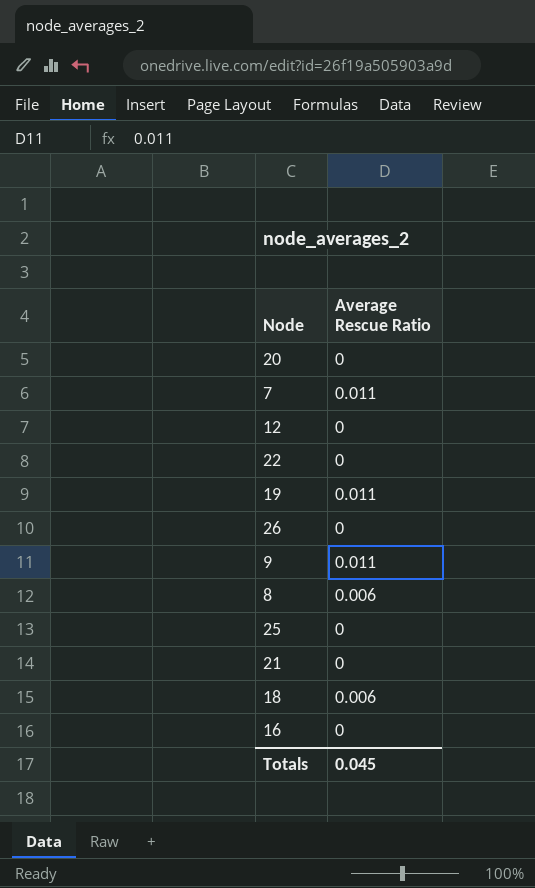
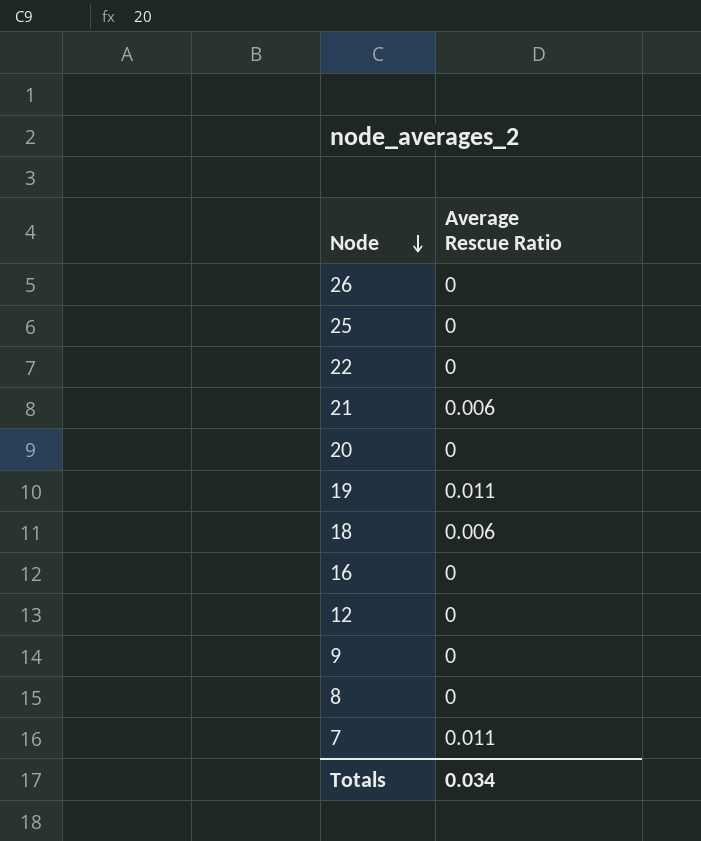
row order: none -> Node descending
21 | Average Rescue Ratio: 0 -> 0.006
9 | Average Rescue Ratio: 0.011 -> 0
8 | Average Rescue Ratio: 0.006 -> 0
Totals | Average Rescue Ratio: 0.045 -> 0.034

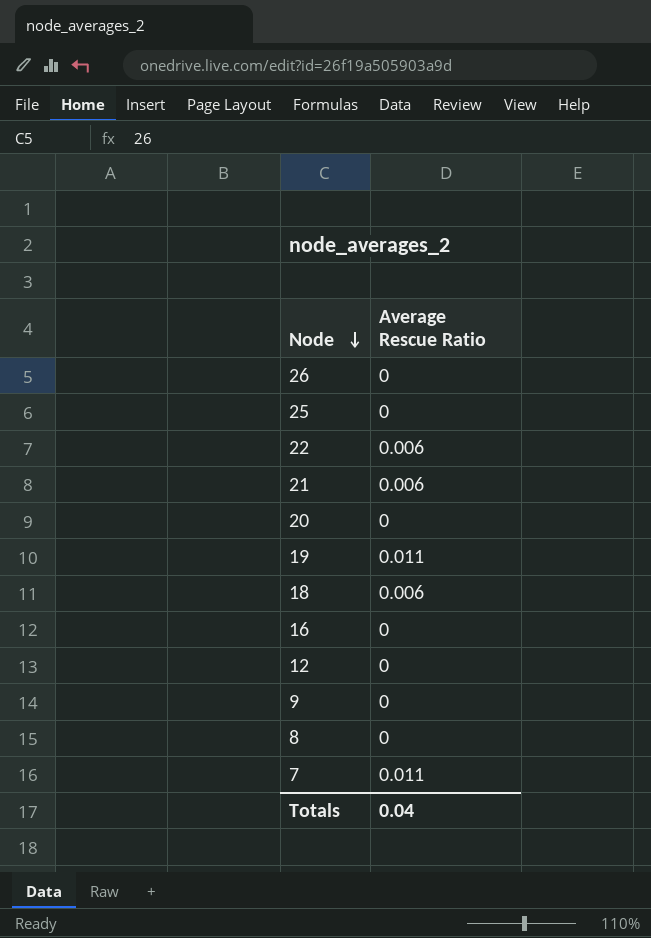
22 | Average Rescue Ratio: 0 -> 0.006
Totals | Average Rescue Ratio: 0.034 -> 0.04

